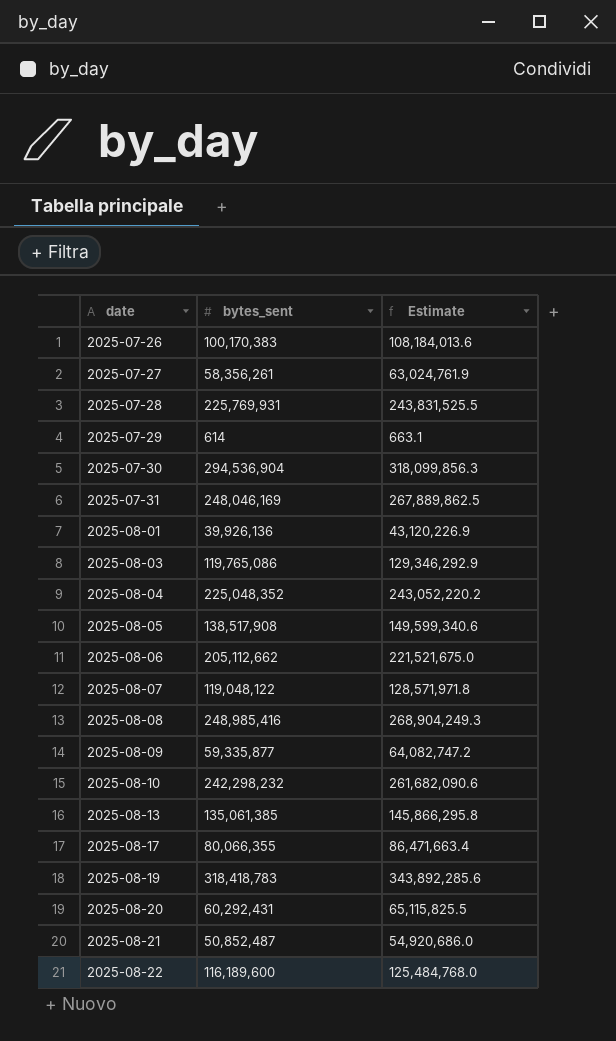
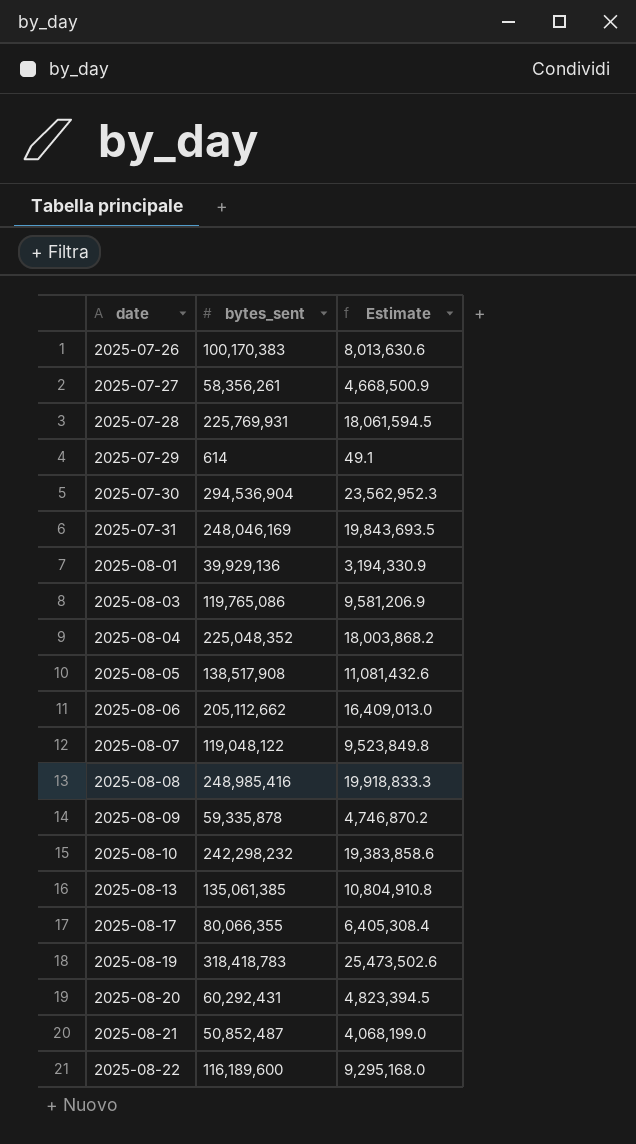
column Estimate | formula: [bytes_sent] * 1.08 -> [bytes_sent] * 0.08
2025-08-01 | bytes_sent: 39,926,136 -> 39,929,136
2025-08-09 | bytes_sent: 59,335,877 -> 59,335,878

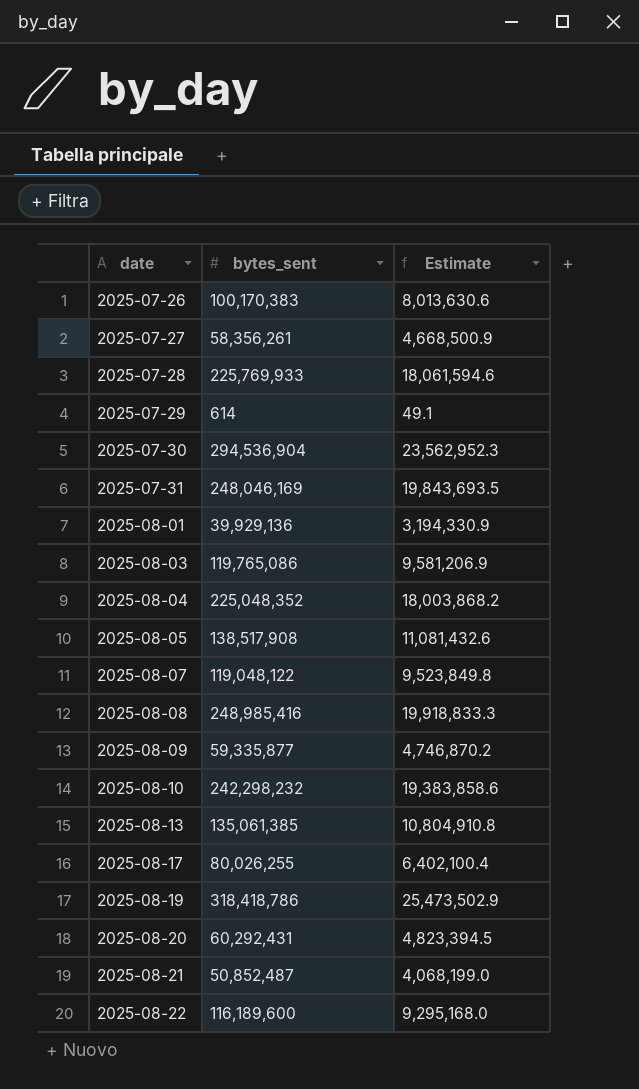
row 2025-08-06: 205,112,662 | 16,409,013.0 -> none
2025-07-28 | bytes_sent: 225,769,931 -> 225,769,933
2025-07-28 | Estimate: 18,061,594.5 -> 18,061,594.6
2025-08-09 | bytes_sent: 59,335,878 -> 59,335,877
2025-08-17 | bytes_sent: 80,066,355 -> 80,026,255
2025-08-17 | Estimate: 6,405,308.4 -> 6,402,100.4
2025-08-19 | bytes_sent: 318,418,783 -> 318,418,786
2025-08-19 | Estimate: 25,473,502.6 -> 25,473,502.9

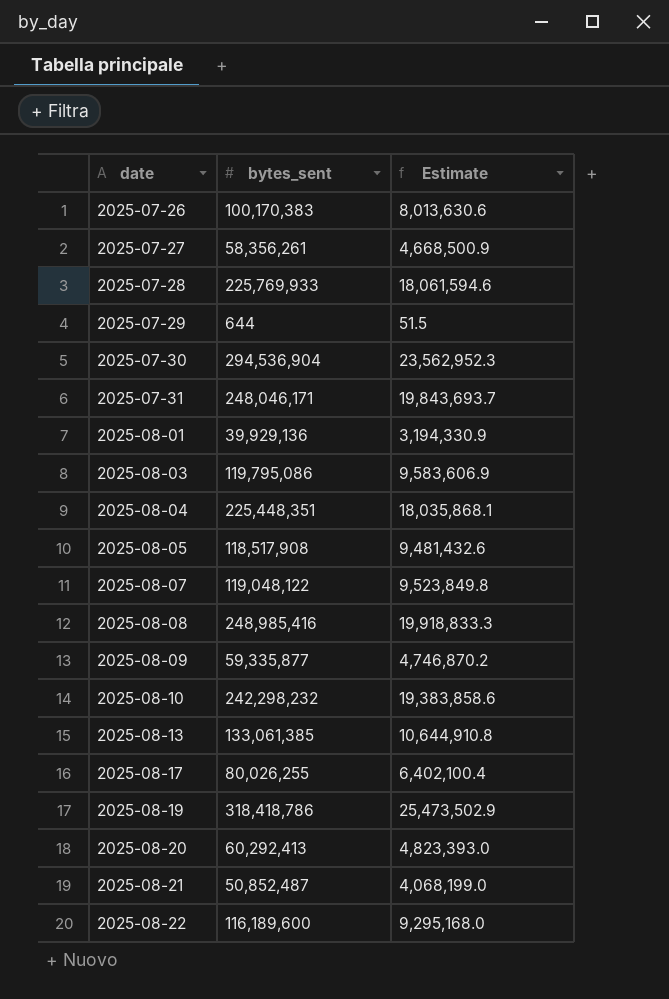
2025-07-29 | bytes_sent: 614 -> 644
2025-07-29 | Estimate: 49.1 -> 51.5
2025-07-31 | bytes_sent: 248,046,169 -> 248,046,171
2025-07-31 | Estimate: 19,843,693.5 -> 19,843,693.7
2025-08-03 | bytes_sent: 119,765,086 -> 119,795,086
2025-08-03 | Estimate: 9,581,206.9 -> 9,583,606.9
2025-08-04 | bytes_sent: 225,048,352 -> 225,448,351
2025-08-04 | Estimate: 18,003,868.2 -> 18,035,868.1
2025-08-05 | bytes_sent: 138,517,908 -> 118,517,908
2025-08-05 | Estimate: 11,081,432.6 -> 9,481,432.6
2025-08-13 | bytes_sent: 135,061,385 -> 133,061,385
2025-08-13 | Estimate: 10,804,910.8 -> 10,644,910.8
2025-08-20 | bytes_sent: 60,292,431 -> 60,292,413
2025-08-20 | Estimate: 4,823,394.5 -> 4,823,393.0

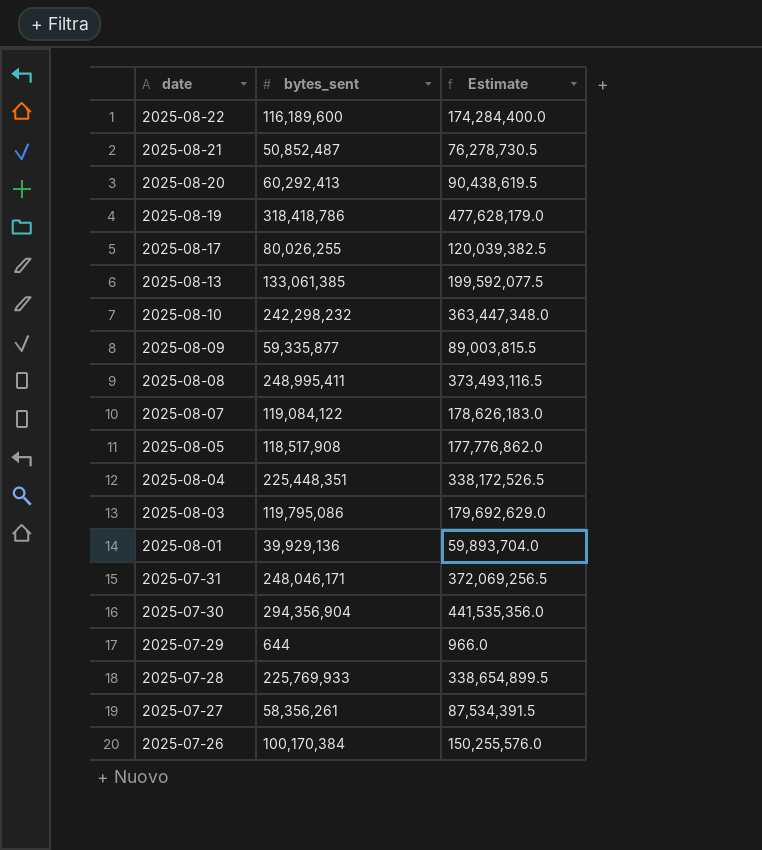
row order: date ascending -> date descending
column Estimate | formula: [bytes_sent] * 0.08 -> [bytes_sent] * 1.5
2025-08-08 | bytes_sent: 248,985,416 -> 248,995,411
2025-08-07 | bytes_sent: 119,048,122 -> 119,084,122
2025-07-30 | bytes_sent: 294,536,904 -> 294,356,904
2025-07-26 | bytes_sent: 100,170,383 -> 100,170,384

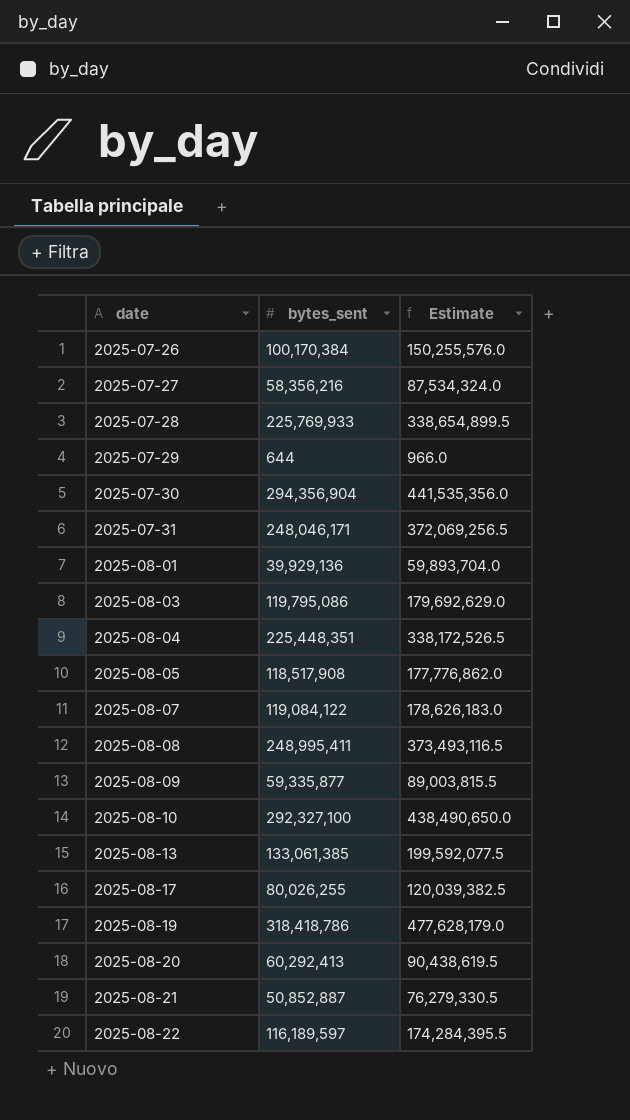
row order: date descending -> date ascending
2025-07-27 | bytes_sent: 58,356,261 -> 58,356,216
2025-07-27 | Estimate: 87,534,391.5 -> 87,534,324.0
2025-08-10 | bytes_sent: 242,298,232 -> 292,327,100
2025-08-10 | Estimate: 363,447,348.0 -> 438,490,650.0
2025-08-21 | bytes_sent: 50,852,487 -> 50,852,887
2025-08-21 | Estimate: 76,278,730.5 -> 76,279,330.5
2025-08-22 | bytes_sent: 116,189,600 -> 116,189,597
2025-08-22 | Estimate: 174,284,400.0 -> 174,284,395.5

